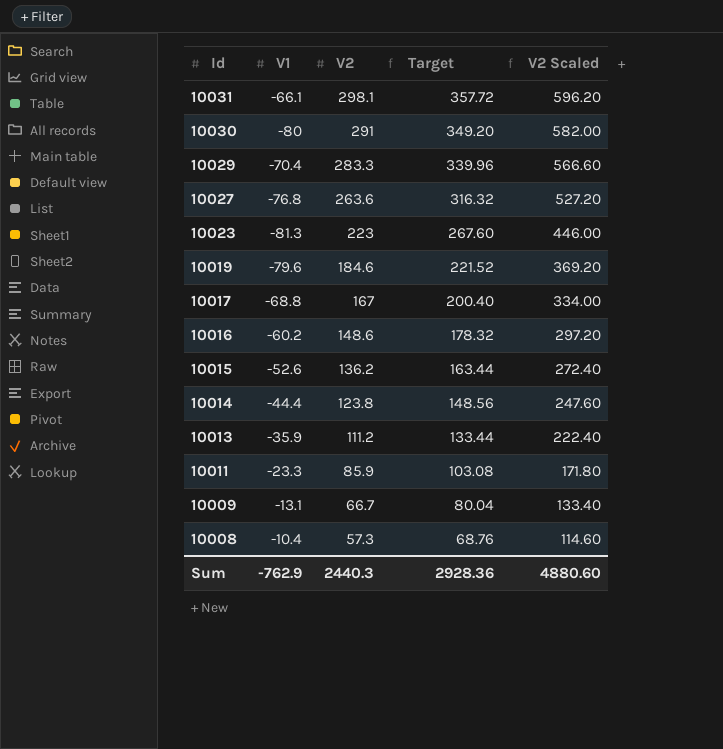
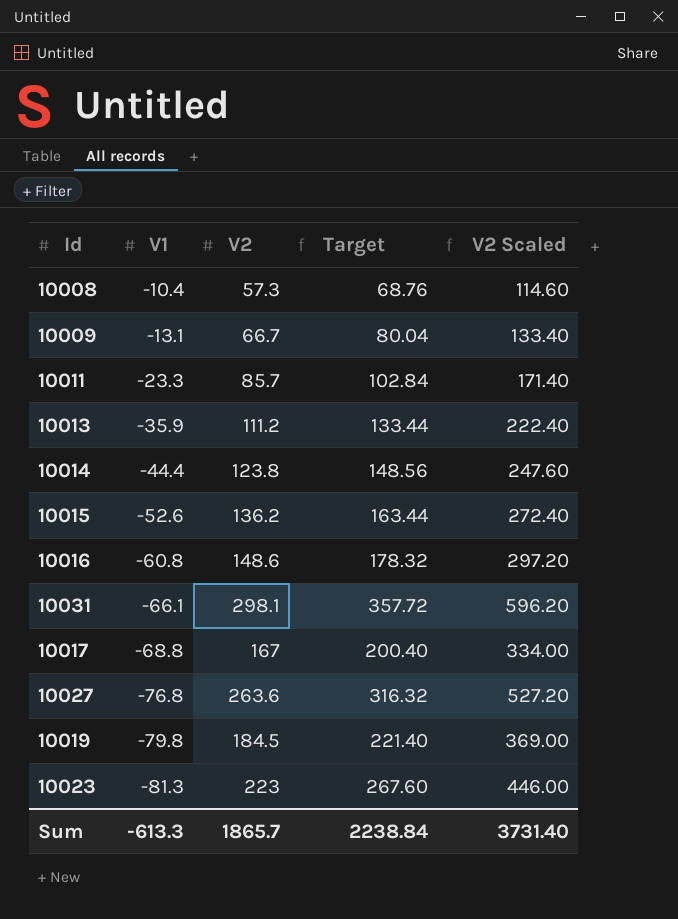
row order: Id descending -> V1 descending
row 10030: -80 | 291 | 349.20 | 582.00 -> none
row 10029: -70.4 | 283.3 | 339.96 | 566.60 -> none
10011 | V2: 85.9 -> 85.7
10011 | Target: 103.08 -> 102.84
10011 | V2 Scaled: 171.80 -> 171.40
10016 | V1: -60.2 -> -60.8
10019 | V1: -79.6 -> -79.8
10019 | V2: 184.6 -> 184.5
10019 | Target: 221.52 -> 221.40
10019 | V2 Scaled: 369.20 -> 369.00
Sum | V1: -762.9 -> -613.3
Sum | V2: 2440.3 -> 1865.7
Sum | Target: 2928.36 -> 2238.84
Sum | V2 Scaled: 4880.60 -> 3731.40

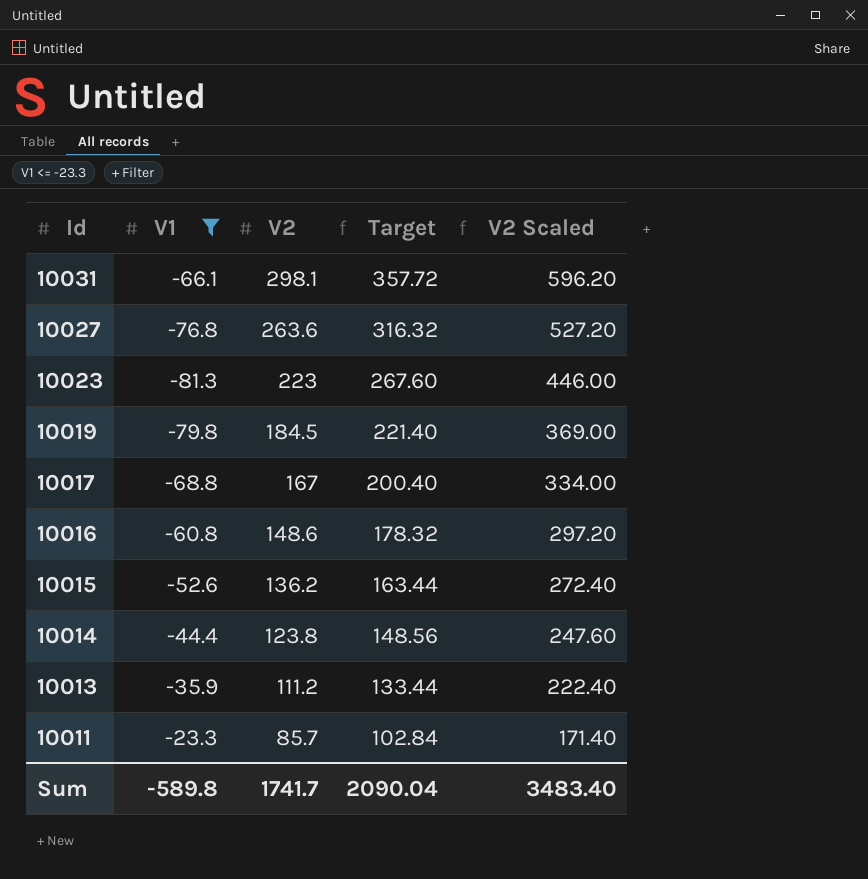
filter: none -> V1 <= -23.3
row order: V1 descending -> Id descending
Sum | V1: -613.3 -> -589.8
Sum | V2: 1865.7 -> 1741.7
Sum | Target: 2238.84 -> 2090.04
Sum | V2 Scaled: 3731.40 -> 3483.40

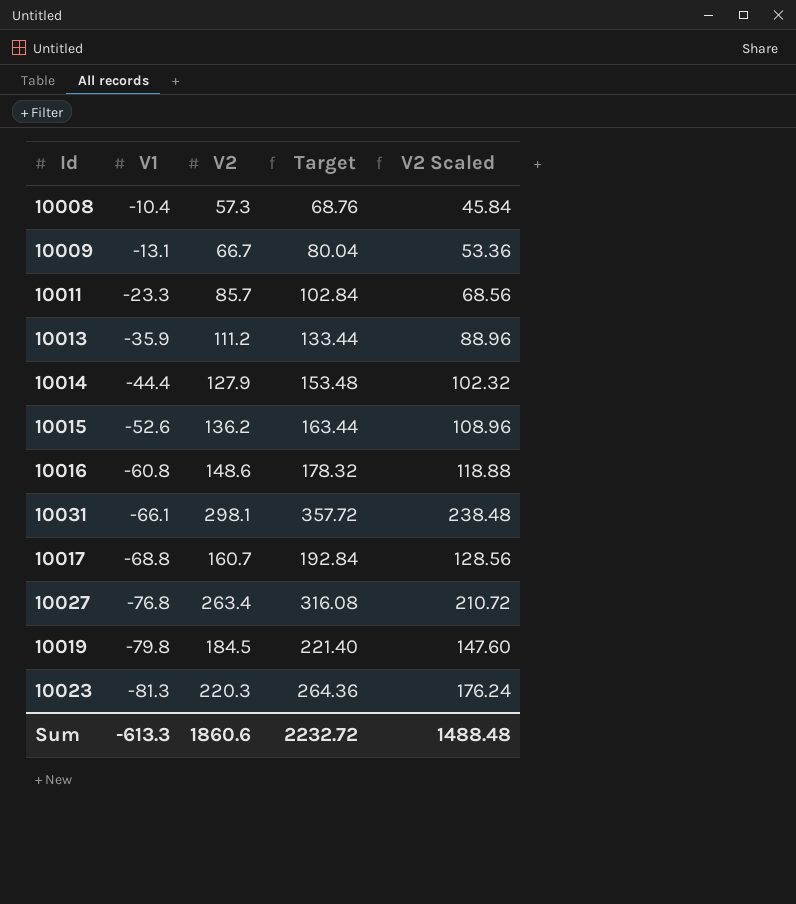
filter: V1 <= -23.3 -> none
row order: Id descending -> V1 descending
column V2 Scaled | formula: [V2] * 2 -> [V2] * 0.8
10014 | V2: 123.8 -> 127.9
10014 | Target: 148.56 -> 153.48
10017 | V2: 167 -> 160.7
10017 | Target: 200.40 -> 192.84
10027 | V2: 263.6 -> 263.4
10027 | Target: 316.32 -> 316.08
10023 | V2: 223 -> 220.3
10023 | Target: 267.60 -> 264.36
Sum | V1: -589.8 -> -613.3
Sum | V2: 1741.7 -> 1860.6
Sum | Target: 2090.04 -> 2232.72
Sum | V2 Scaled: 3483.40 -> 1488.48

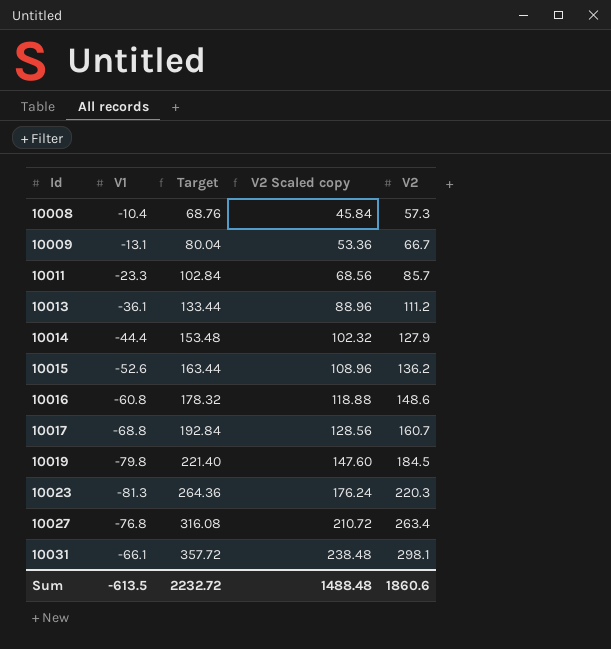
row order: V1 descending -> Id ascending
column name: V2 Scaled -> V2 Scaled copy
column V2 | position: 3 -> 5
10013 | V1: -35.9 -> -36.1
Sum | V1: -613.3 -> -613.5

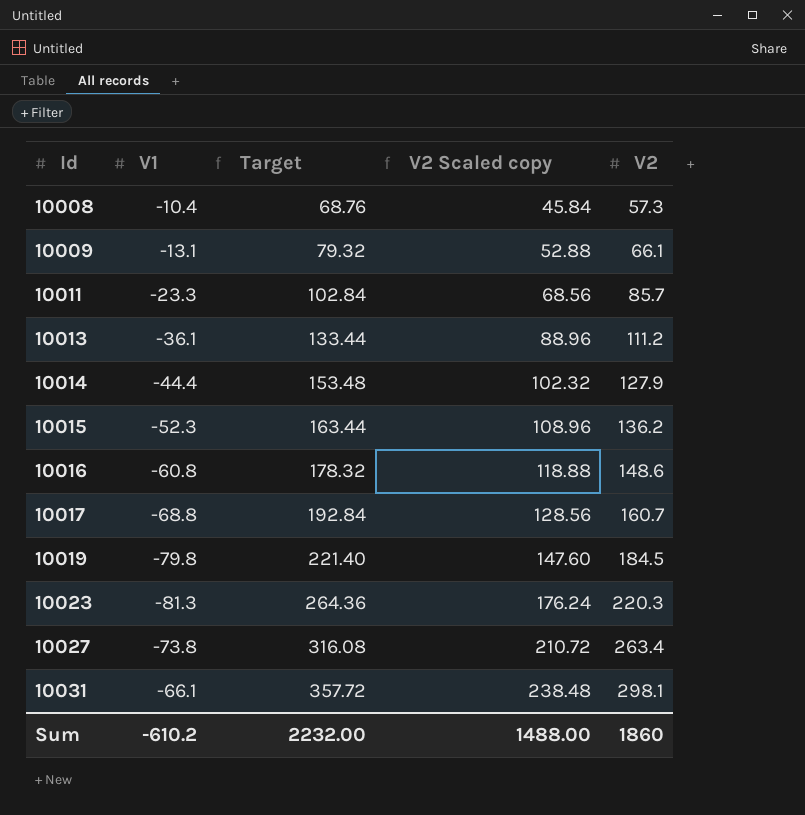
10009 | Target: 80.04 -> 79.32
10009 | V2 Scaled copy: 53.36 -> 52.88
10009 | V2: 66.7 -> 66.1
10015 | V1: -52.6 -> -52.3
10027 | V1: -76.8 -> -73.8
Sum | V1: -613.5 -> -610.2
Sum | Target: 2232.72 -> 2232.00
Sum | V2 Scaled copy: 1488.48 -> 1488.00
Sum | V2: 1860.6 -> 1860

